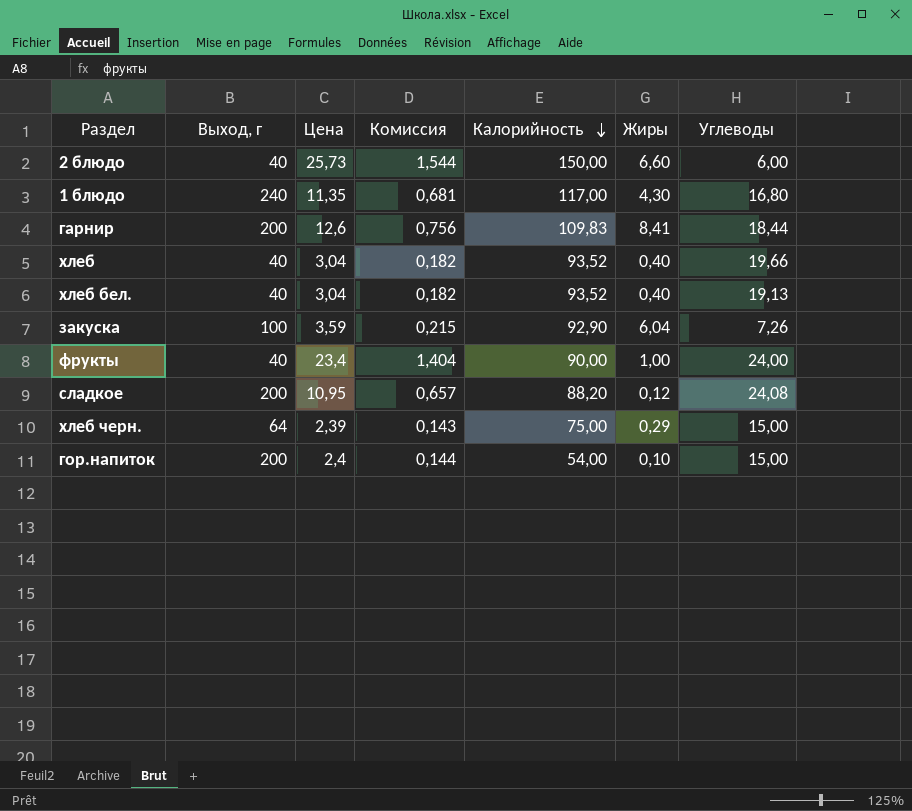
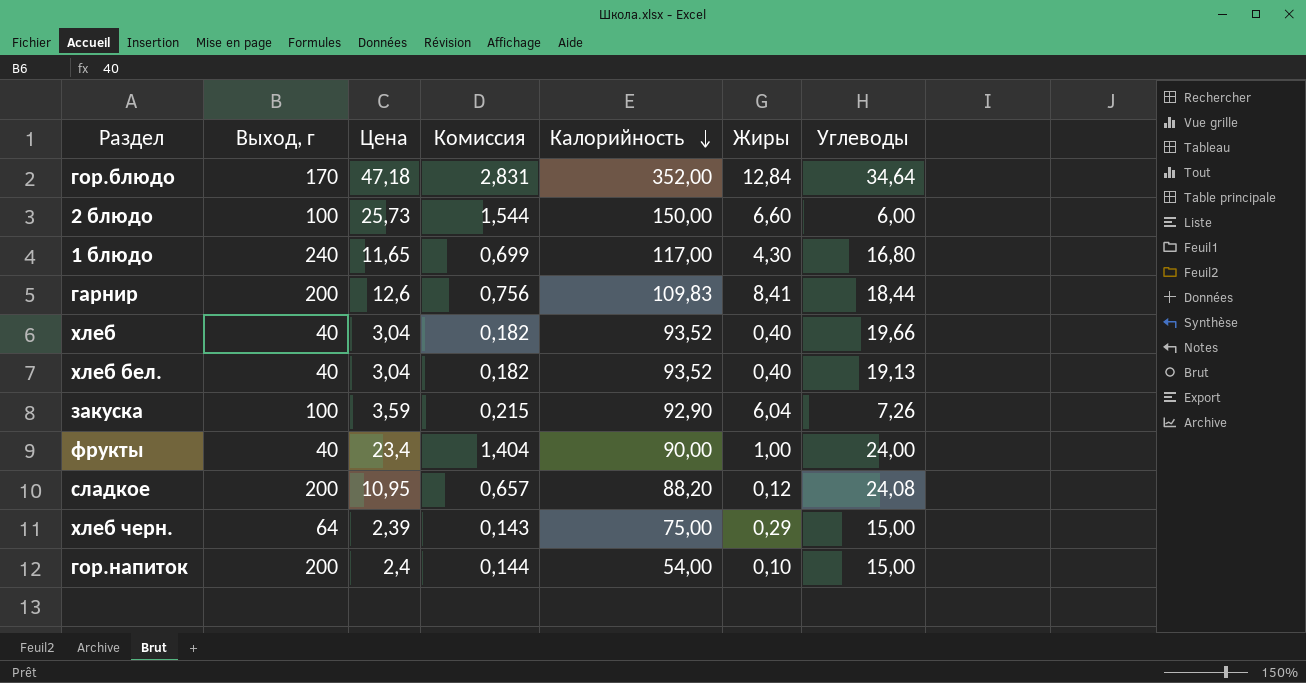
row гор.блюдо: none -> 170 | 47,18 | 2,831 | 352,00 | 12,84 | 34,64
2 блюдо | Выход, г: 40 -> 100
1 блюдо | Цена: 11,35 -> 11,65
1 блюдо | Комиссия: 0,681 -> 0,699

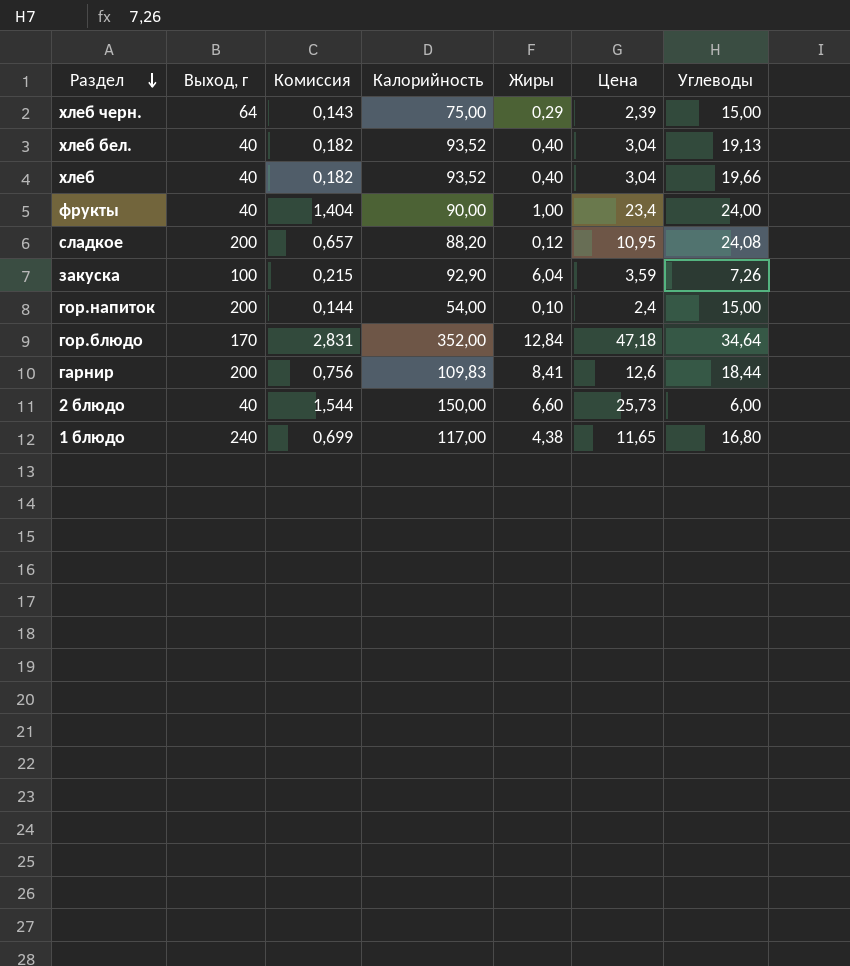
row order: Калорийность descending -> Раздел descending
column Цена | position: 3 -> 6
2 блюдо | Выход, г: 100 -> 40
1 блюдо | Жиры: 4,30 -> 4,38

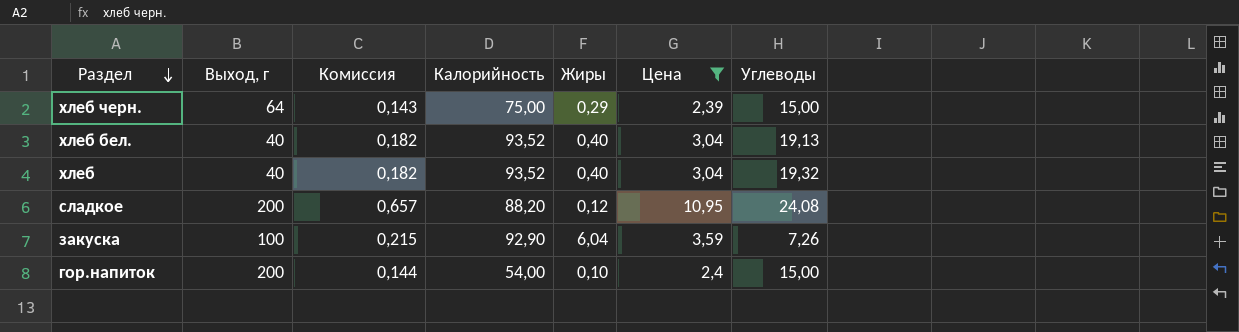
filter: none -> Цена <= 10,95
хлеб | Углеводы: 19,66 -> 19,32

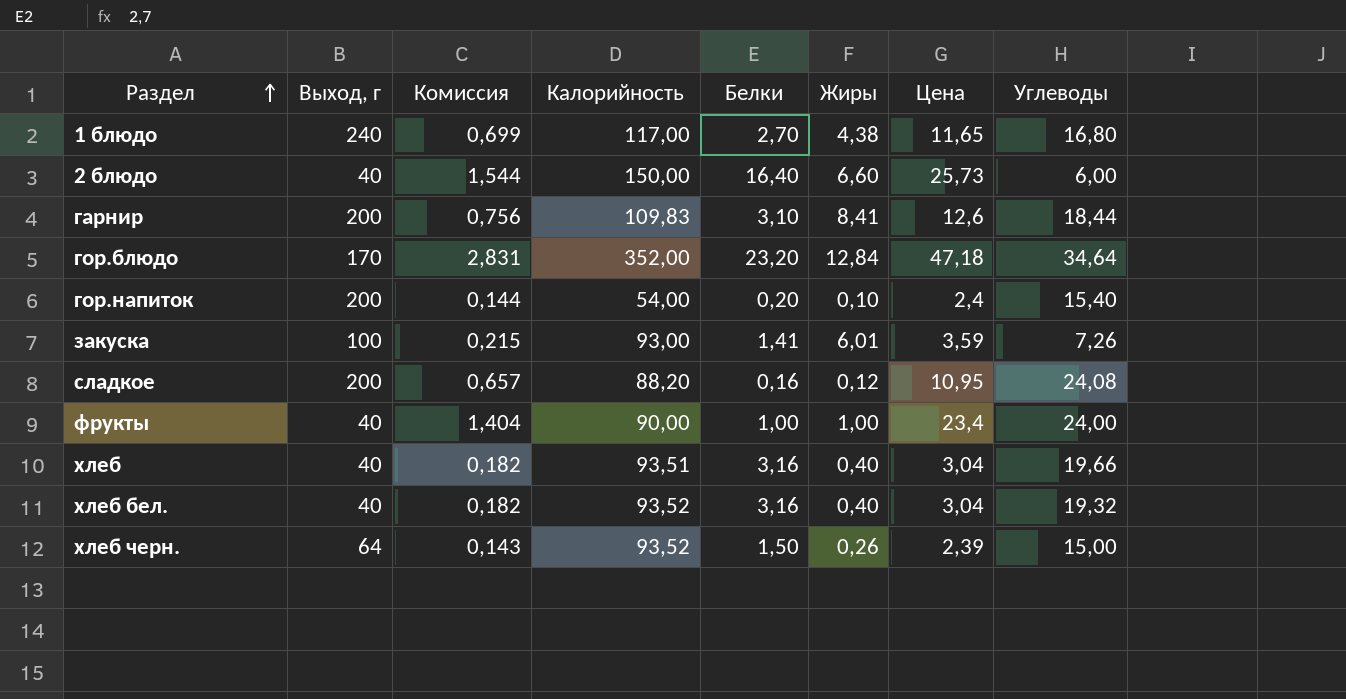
filter: Цена <= 10,95 -> none
row order: Раздел descending -> Раздел ascending
column Белки | position: none -> 5
гор.напиток | Углеводы: 15,00 -> 15,40
закуска | Калорийность: 92,90 -> 93,00
закуска | Жиры: 6,04 -> 6,01
хлеб | Калорийность: 93,52 -> 93,51
хлеб | Углеводы: 19,32 -> 19,66
хлеб бел. | Углеводы: 19,13 -> 19,32
хлеб черн. | Калорийность: 75,00 -> 93,52
хлеб черн. | Жиры: 0,29 -> 0,26

